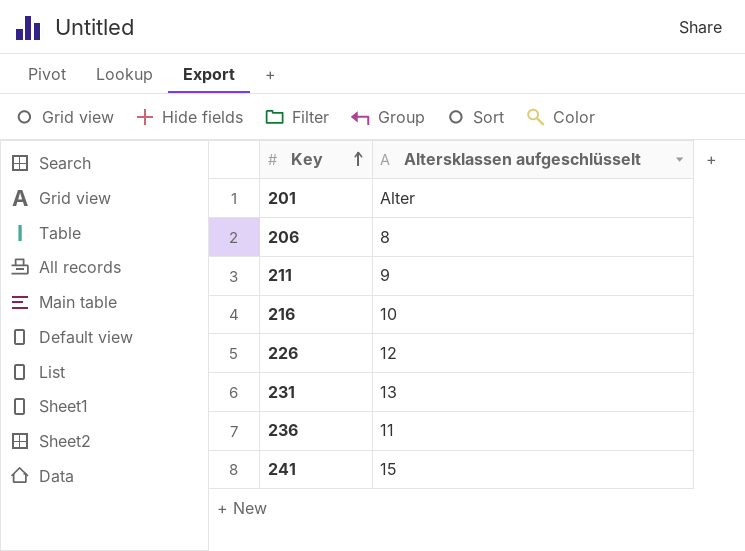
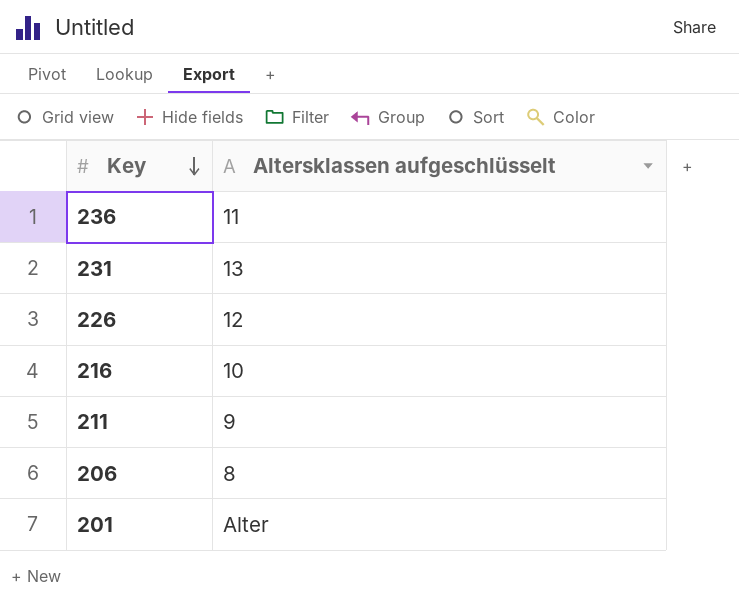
row order: Key ascending -> Key descending
row 241: 15 -> none

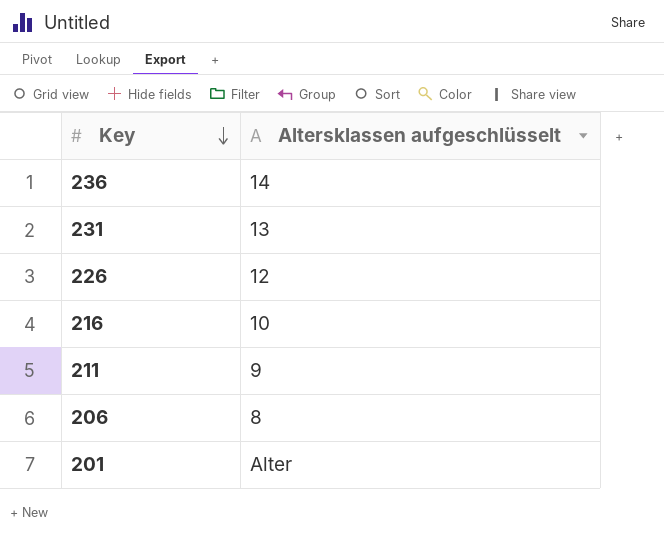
236 | Altersklassen aufgeschlüsselt: 11 -> 14

